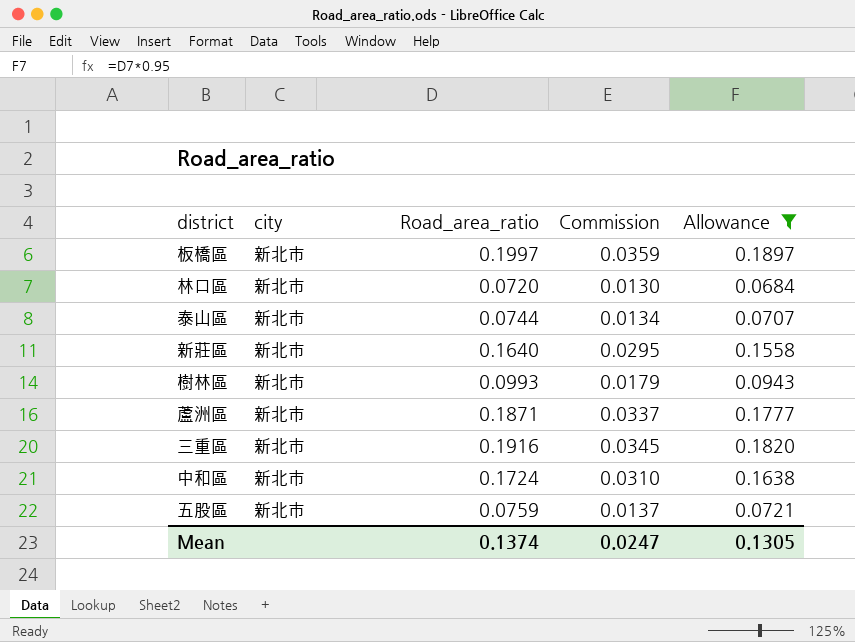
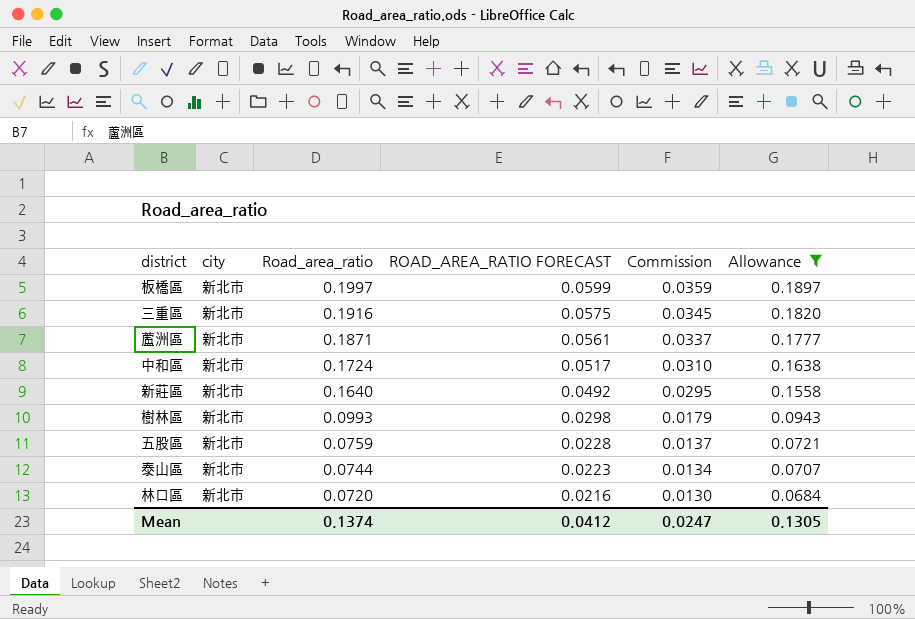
row order: none -> Road_area_ratio descending
column ROAD_AREA_RATIO FORECAST | formula: none -> [Road_area_ratio] * 0.3

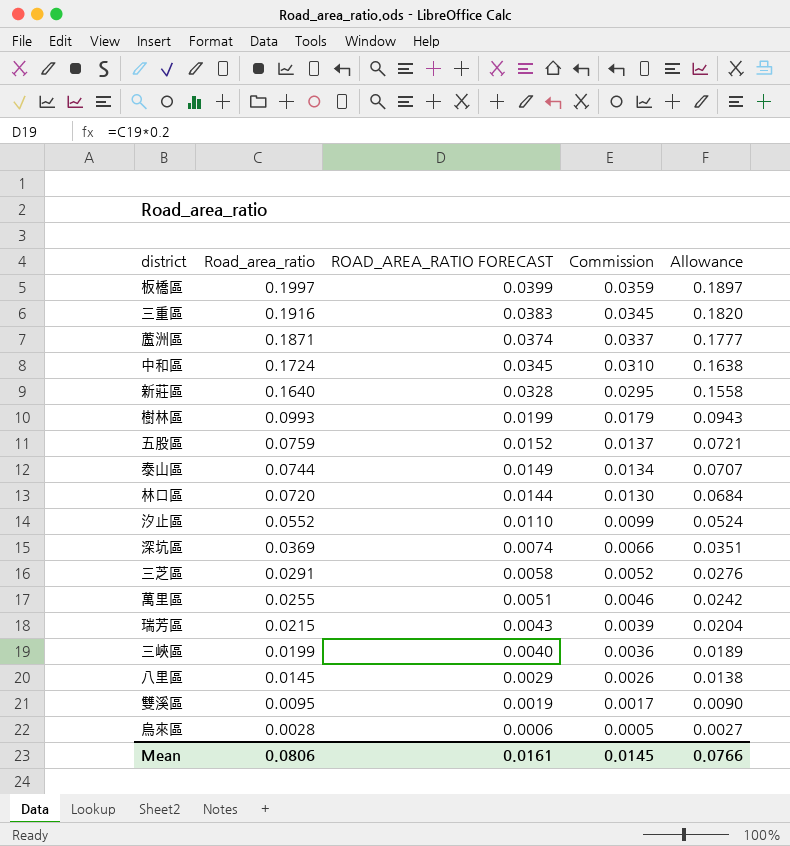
filter: Allowance >= 0.0684 -> none
column city | position: 2 -> none
column ROAD_AREA_RATIO FORECAST | formula: [Road_area_ratio] * 0.3 -> [Road_area_ratio] * 0.2
Mean | Road_area_ratio: 0.1374 -> 0.0806
Mean | ROAD_AREA_RATIO FORECAST: 0.0412 -> 0.0161
Mean | Commission: 0.0247 -> 0.0145
Mean | Allowance: 0.1305 -> 0.0766

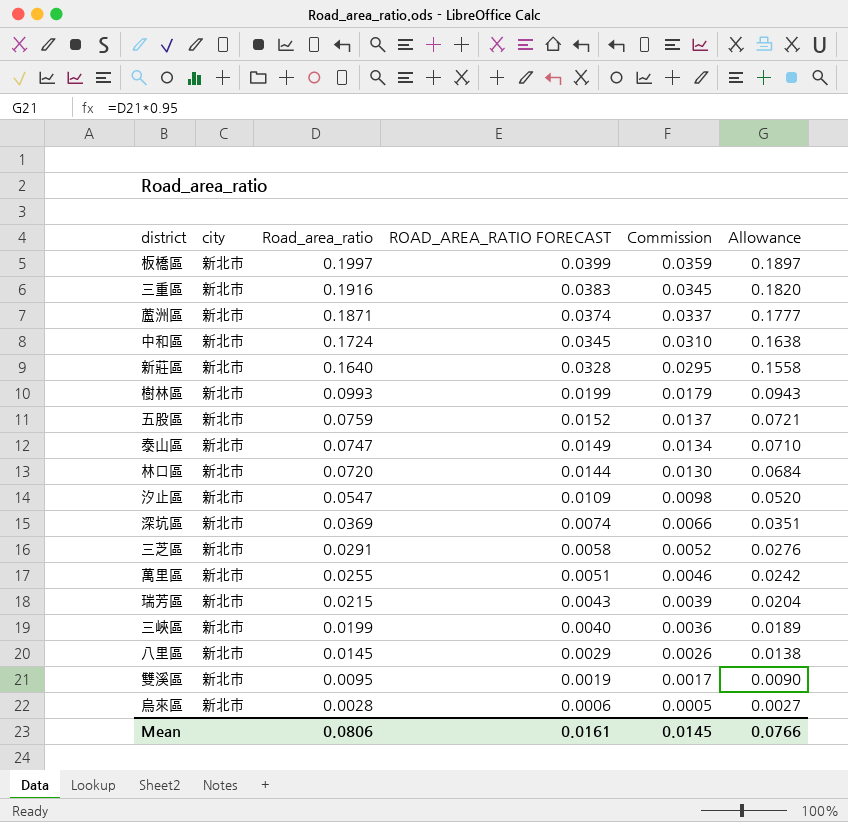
column city | position: none -> 2
泰山區 | Road_area_ratio: 0.0744 -> 0.0747
泰山區 | Allowance: 0.0707 -> 0.0710
汐止區 | Road_area_ratio: 0.0552 -> 0.0547
汐止區 | ROAD_AREA_RATIO FORECAST: 0.0110 -> 0.0109
汐止區 | Commission: 0.0099 -> 0.0098
汐止區 | Allowance: 0.0524 -> 0.0520

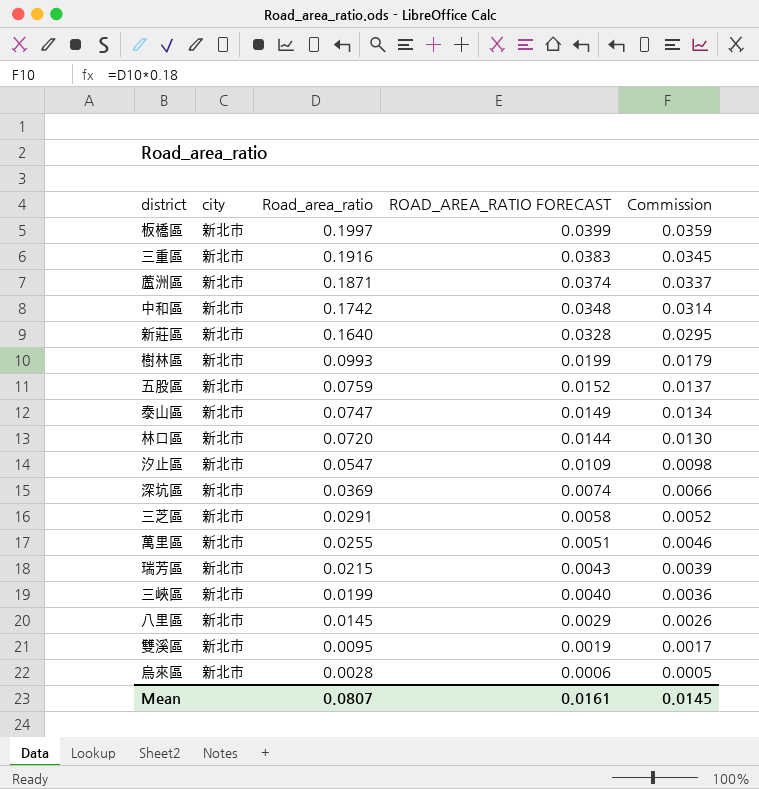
column Allowance | formula: [Road_area_ratio] * 0.95 -> none
中和區 | Road_area_ratio: 0.1724 -> 0.1742
中和區 | ROAD_AREA_RATIO FORECAST: 0.0345 -> 0.0348
中和區 | Commission: 0.0310 -> 0.0314
Mean | Road_area_ratio: 0.0806 -> 0.0807

